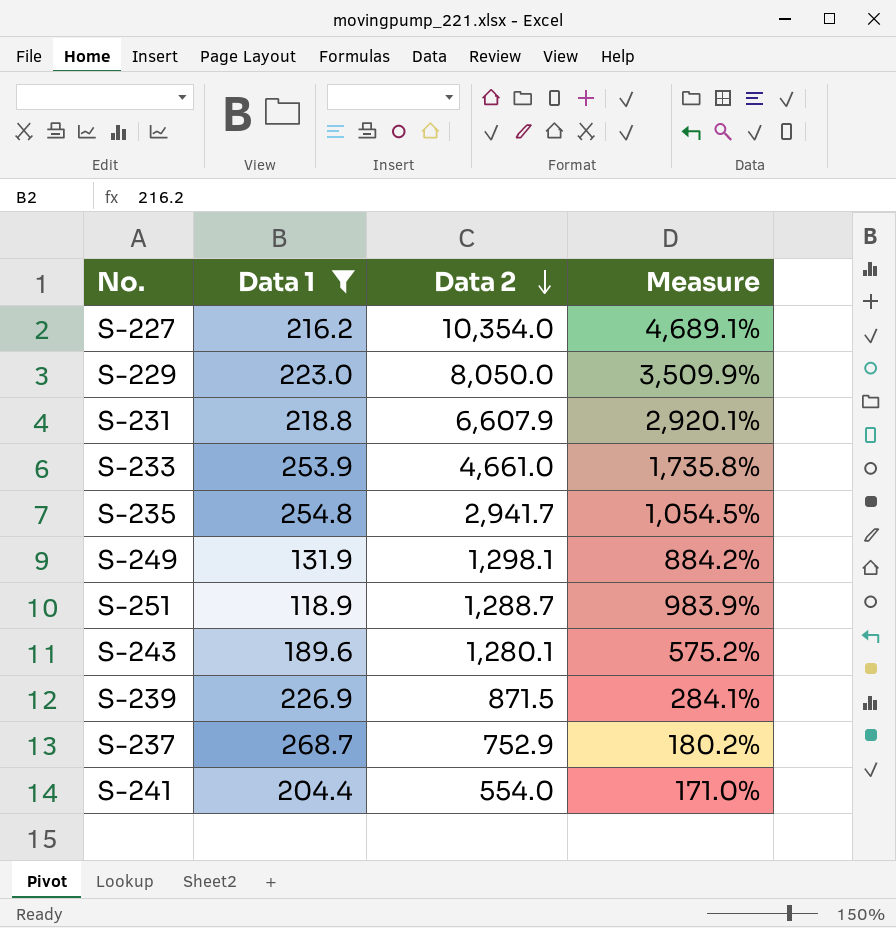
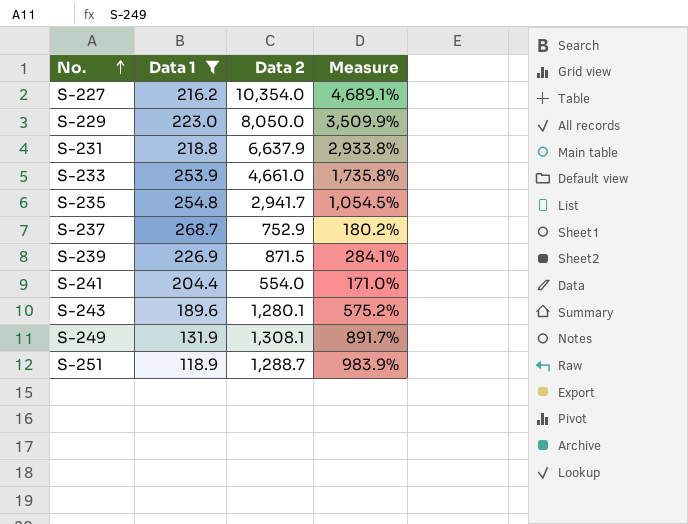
row order: Data 2 descending -> No. ascending
S-231 | Data 2: 6,607.9 -> 6,637.9
S-231 | Measure: 2,920.1% -> 2,933.8%
S-249 | Data 2: 1,298.1 -> 1,308.1
S-249 | Measure: 884.2% -> 891.7%

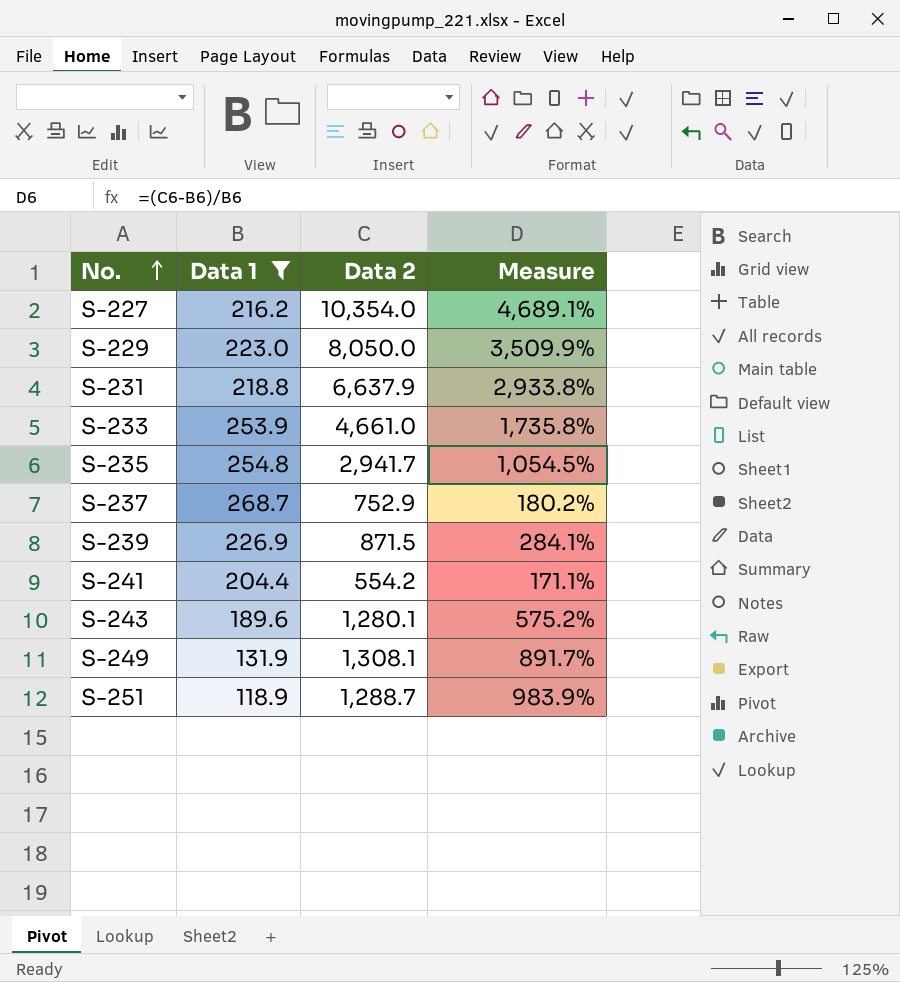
S-241 | Data 2: 554.0 -> 554.2
S-241 | Measure: 171.0% -> 171.1%

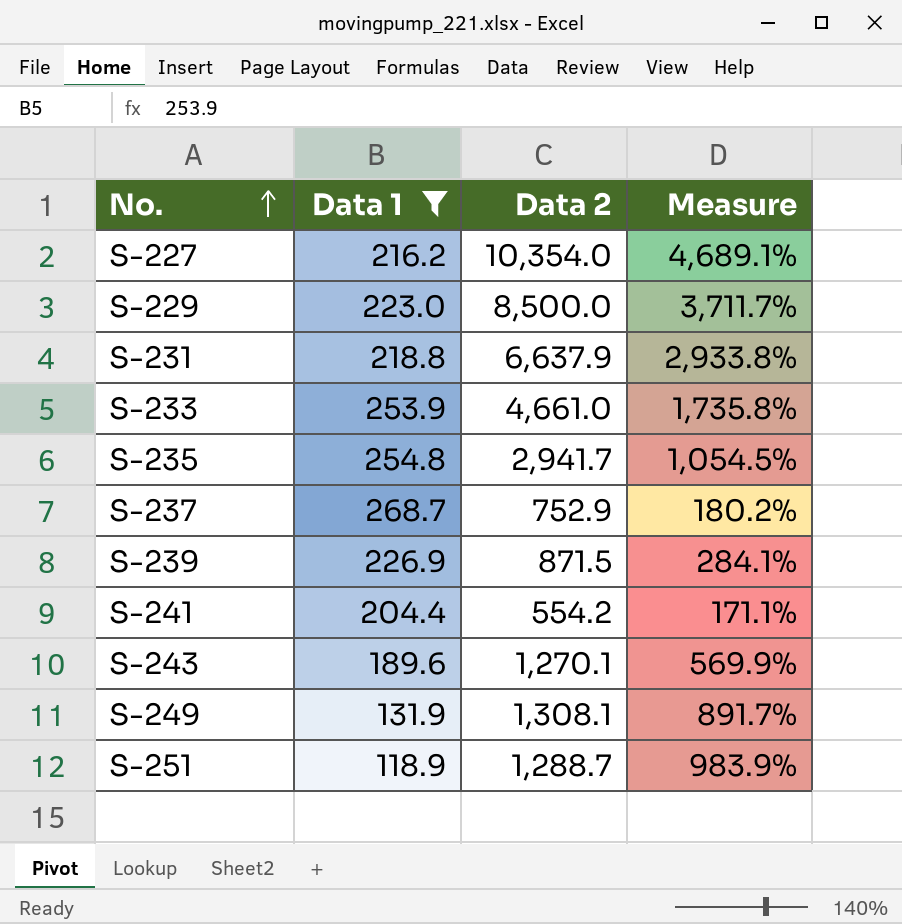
S-229 | Data 2: 8,050.0 -> 8,500.0
S-229 | Measure: 3,509.9% -> 3,711.7%
S-243 | Data 2: 1,280.1 -> 1,270.1
S-243 | Measure: 575.2% -> 569.9%

